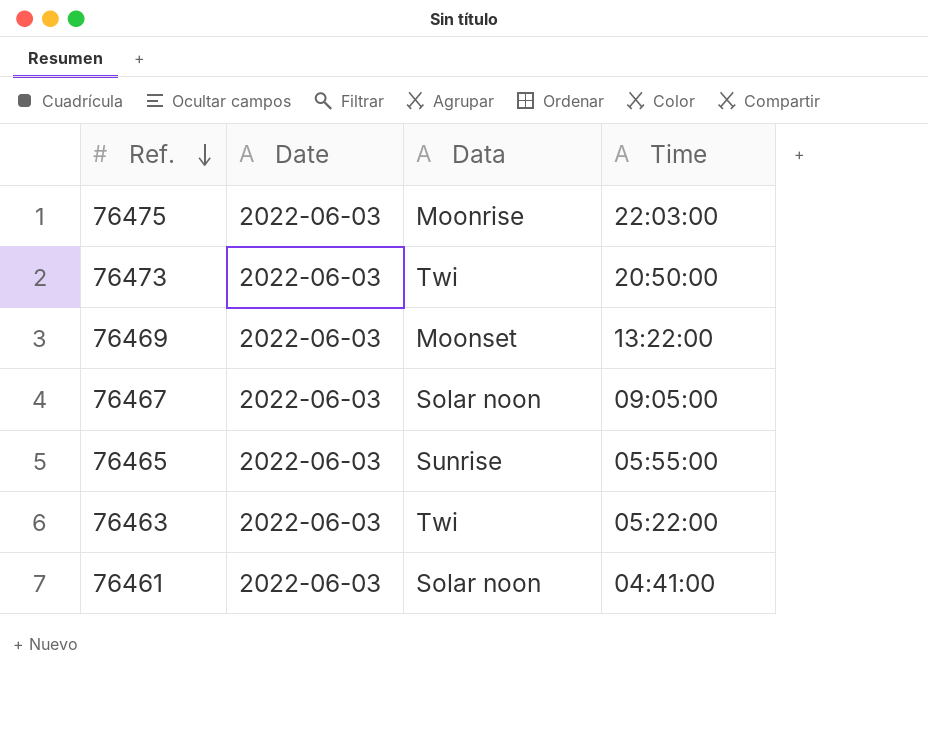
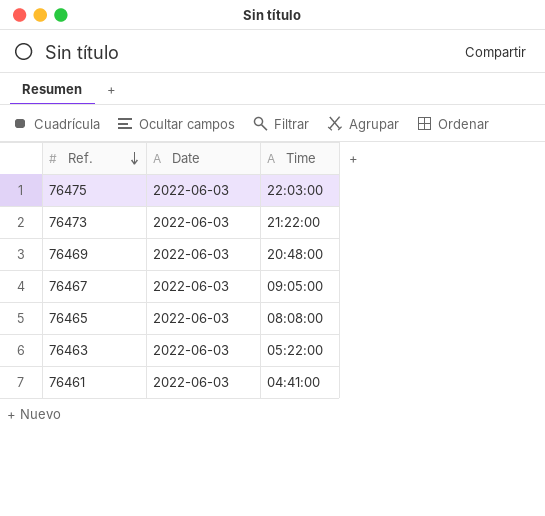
column Data | position: 3 -> none
76473 | Time: 20:50:00 -> 21:22:00
76469 | Time: 13:22:00 -> 20:48:00
76465 | Time: 05:55:00 -> 08:08:00

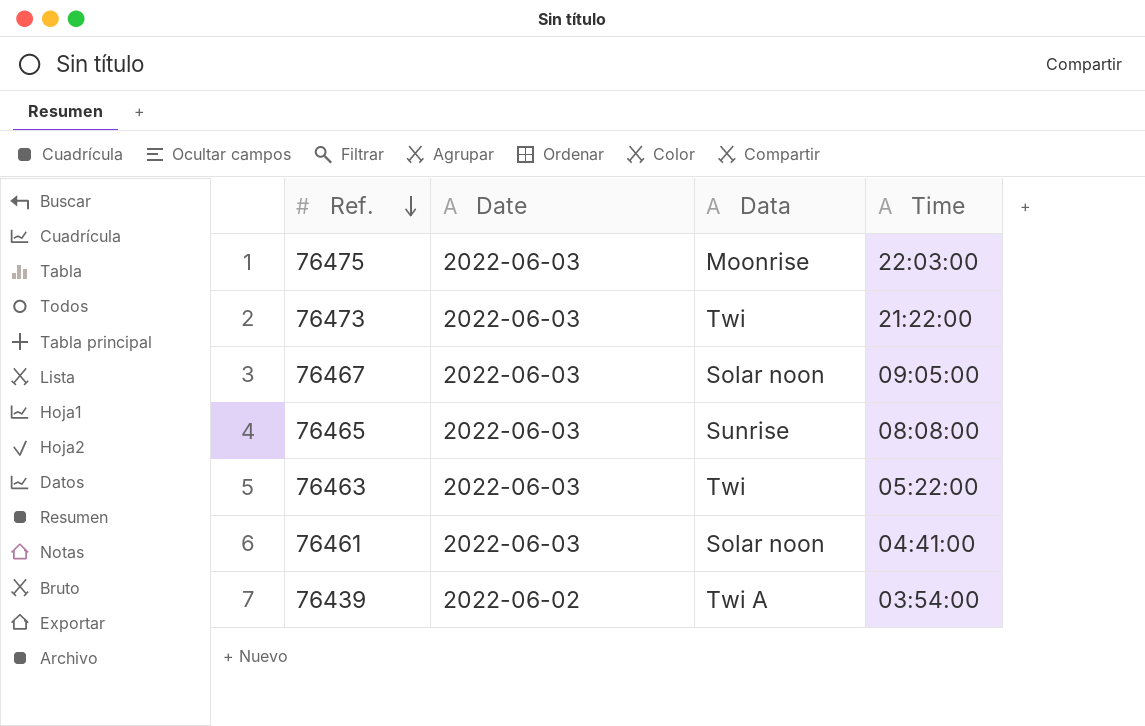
column Data | position: none -> 3
row 76469: 2022-06-03 | 20:48:00 -> none
row 76439: none -> 2022-06-02 | Twi A | 03:54:00

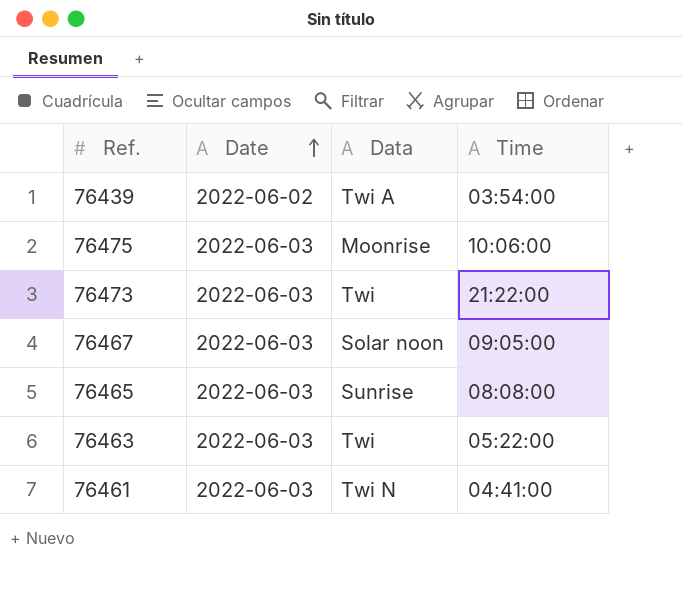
row order: Ref. descending -> Date ascending
76475 | Time: 22:03:00 -> 10:06:00
76461 | Data: Solar noon -> Twi N

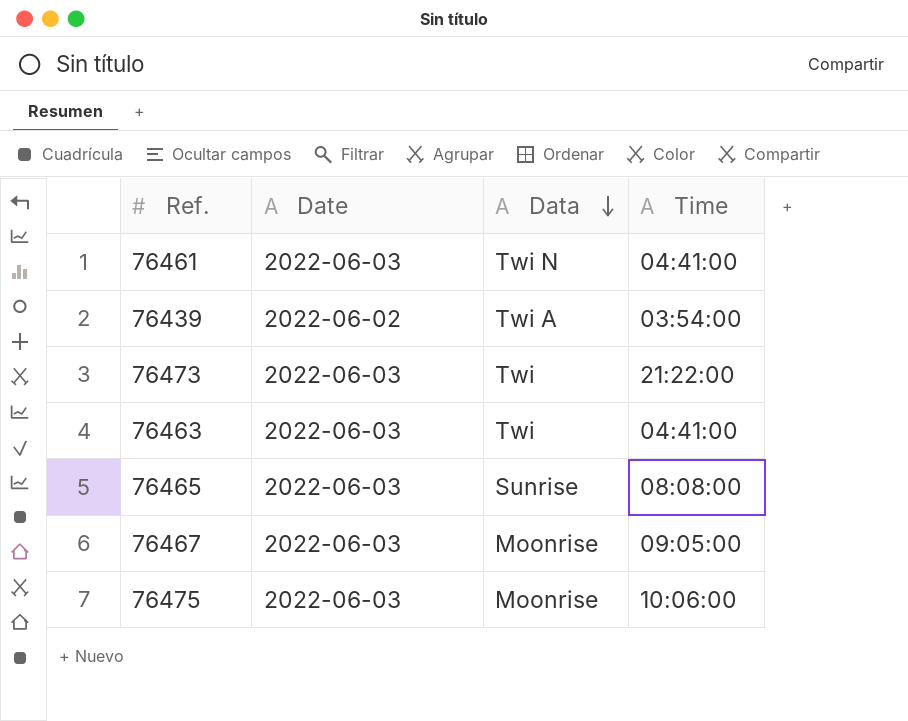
row order: Date ascending -> Data descending
76463 | Time: 05:22:00 -> 04:41:00
76467 | Data: Solar noon -> Moonrise

